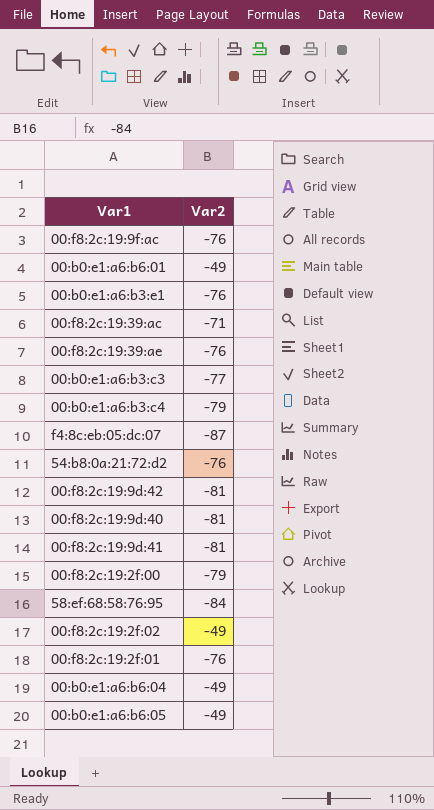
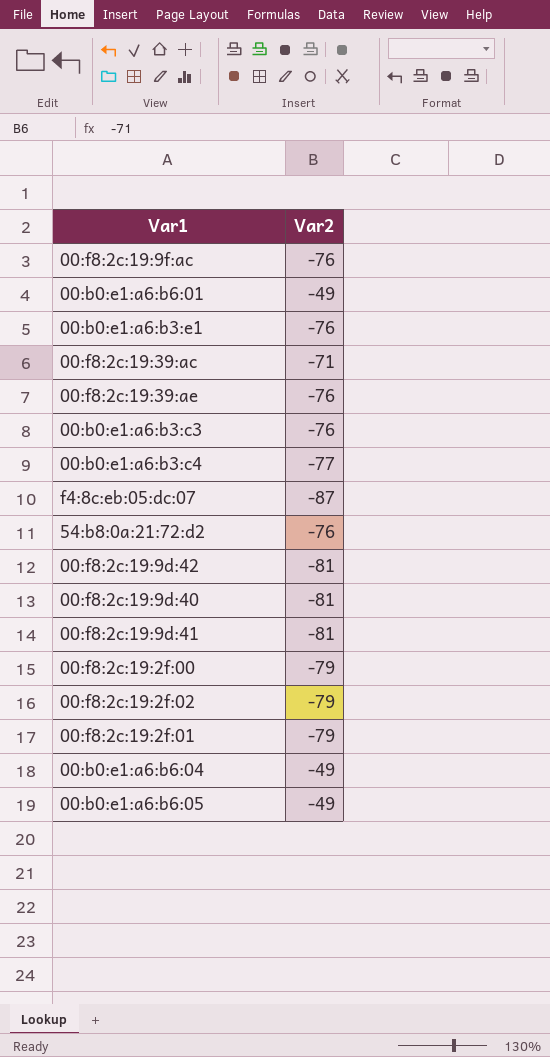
row 58:ef:68:58:76:95: -84 -> none
00:b0:e1:a6:b3:c3 | Var2: -77 -> -76
00:b0:e1:a6:b3:c4 | Var2: -79 -> -77
00:f8:2c:19:2f:02 | Var2: -49 -> -79
00:f8:2c:19:2f:01 | Var2: -76 -> -79

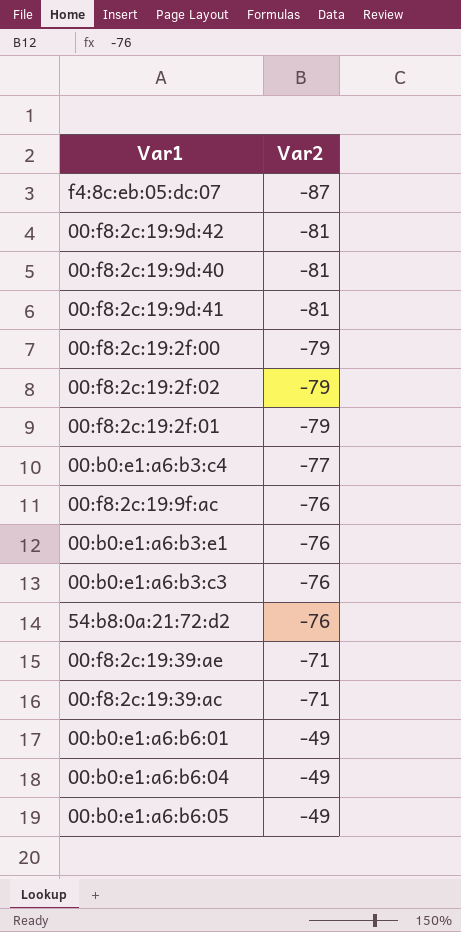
row order: none -> Var2 ascending
00:f8:2c:19:39:ae | Var2: -76 -> -71

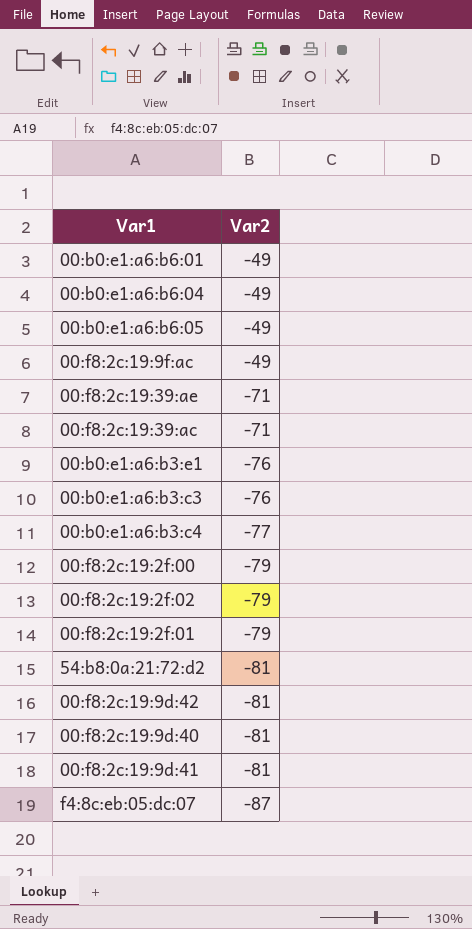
row order: Var2 ascending -> Var2 descending
00:f8:2c:19:9f:ac | Var2: -76 -> -49
54:b8:0a:21:72:d2 | Var2: -76 -> -81

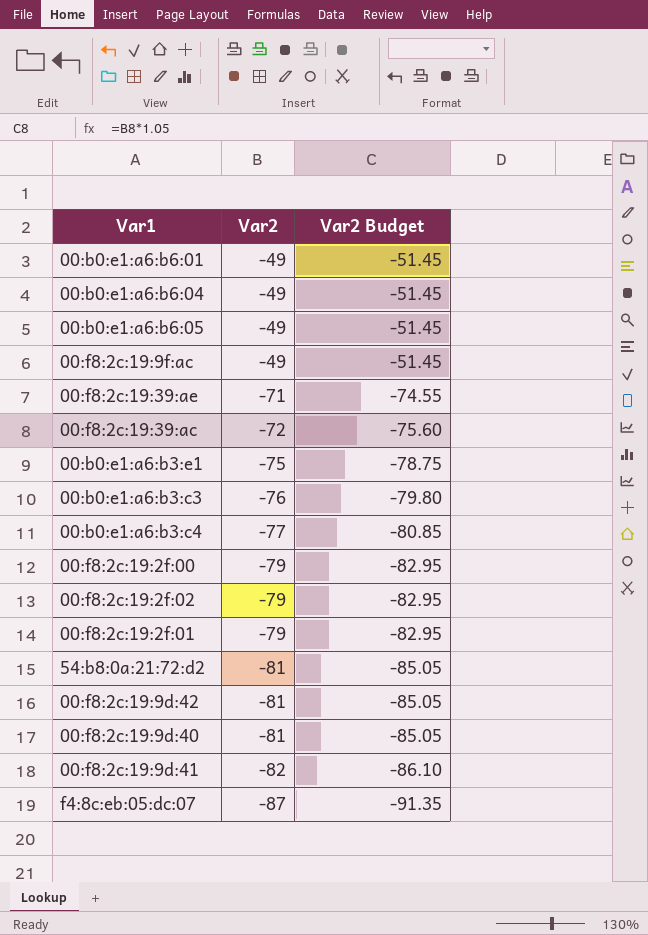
column Var2 Budget | formula: none -> [Var2] * 1.05
00:f8:2c:19:39:ac | Var2: -71 -> -72
00:b0:e1:a6:b3:e1 | Var2: -76 -> -75
00:f8:2c:19:9d:41 | Var2: -81 -> -82

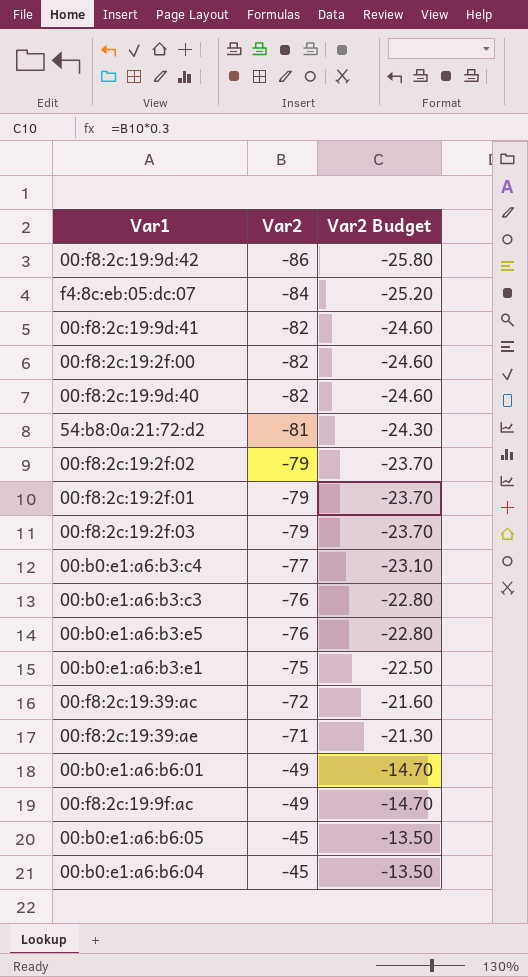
row order: Var2 descending -> Var2 ascending
column Var2 Budget | formula: [Var2] * 1.05 -> [Var2] * 0.3
00:f8:2c:19:9d:42 | Var2: -81 -> -86
f4:8c:eb:05:dc:07 | Var2: -87 -> -84
00:f8:2c:19:2f:00 | Var2: -79 -> -82
00:f8:2c:19:9d:40 | Var2: -81 -> -82
row 00:f8:2c:19:2f:03: none -> -79 | -23.70
row 00:b0:e1:a6:b3:e5: none -> -76 | -22.80
00:b0:e1:a6:b6:05 | Var2: -49 -> -45
00:b0:e1:a6:b6:04 | Var2: -49 -> -45

